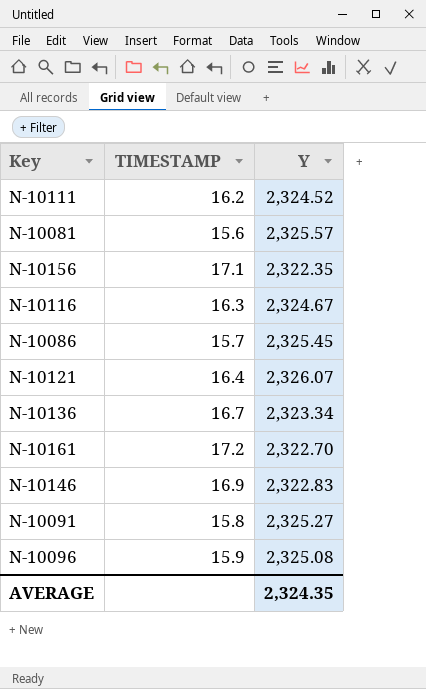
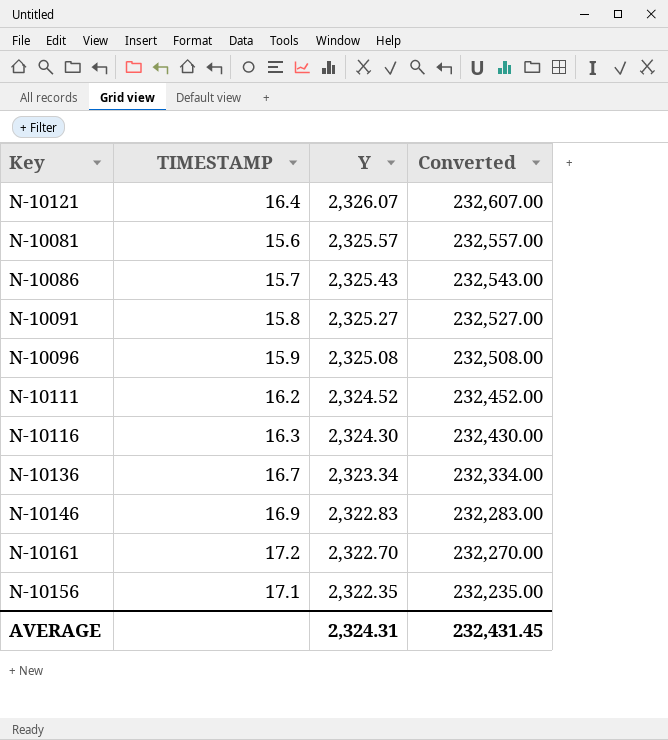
row order: none -> Y descending
column Converted | formula: none -> [Y] * 100
N-10086 | Y: 2,325.45 -> 2,325.43
N-10116 | Y: 2,324.67 -> 2,324.30
AVERAGE | Y: 2,324.35 -> 2,324.31

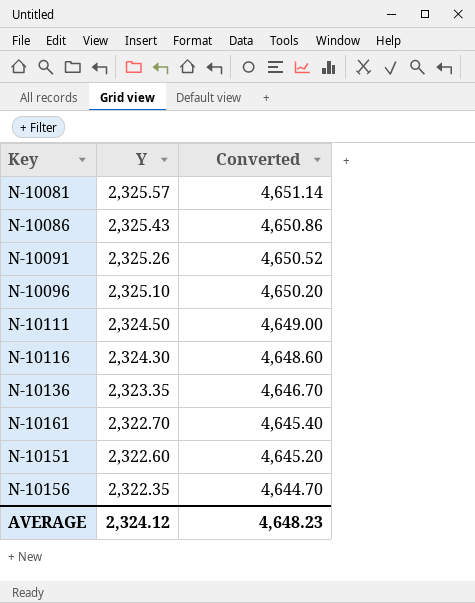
column TIMESTAMP | position: 2 -> none
column Converted | formula: [Y] * 100 -> [Y] * 2
row N-10121: 16.4 | 2,326.07 | 232,607.00 -> none
row N-10146: 16.9 | 2,322.83 | 232,283.00 -> none
N-10091 | Y: 2,325.27 -> 2,325.26
N-10096 | Y: 2,325.08 -> 2,325.10
N-10111 | Y: 2,324.52 -> 2,324.50
N-10136 | Y: 2,323.34 -> 2,323.35
row N-10151: none -> 2,322.60 | 4,645.20
AVERAGE | Y: 2,324.31 -> 2,324.12
AVERAGE | Converted: 232,431.45 -> 4,648.23

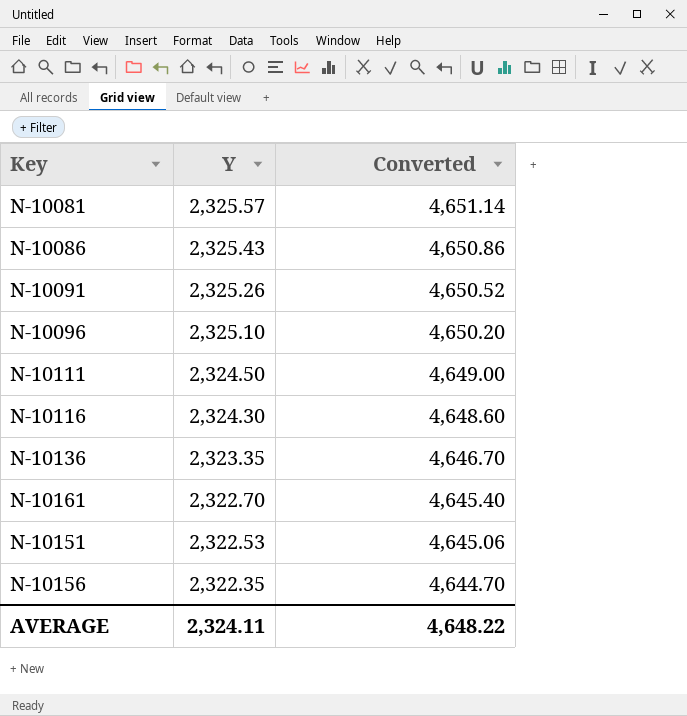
N-10151 | Y: 2,322.60 -> 2,322.53
N-10151 | Converted: 4,645.20 -> 4,645.06
AVERAGE | Y: 2,324.12 -> 2,324.11
AVERAGE | Converted: 4,648.23 -> 4,648.22

